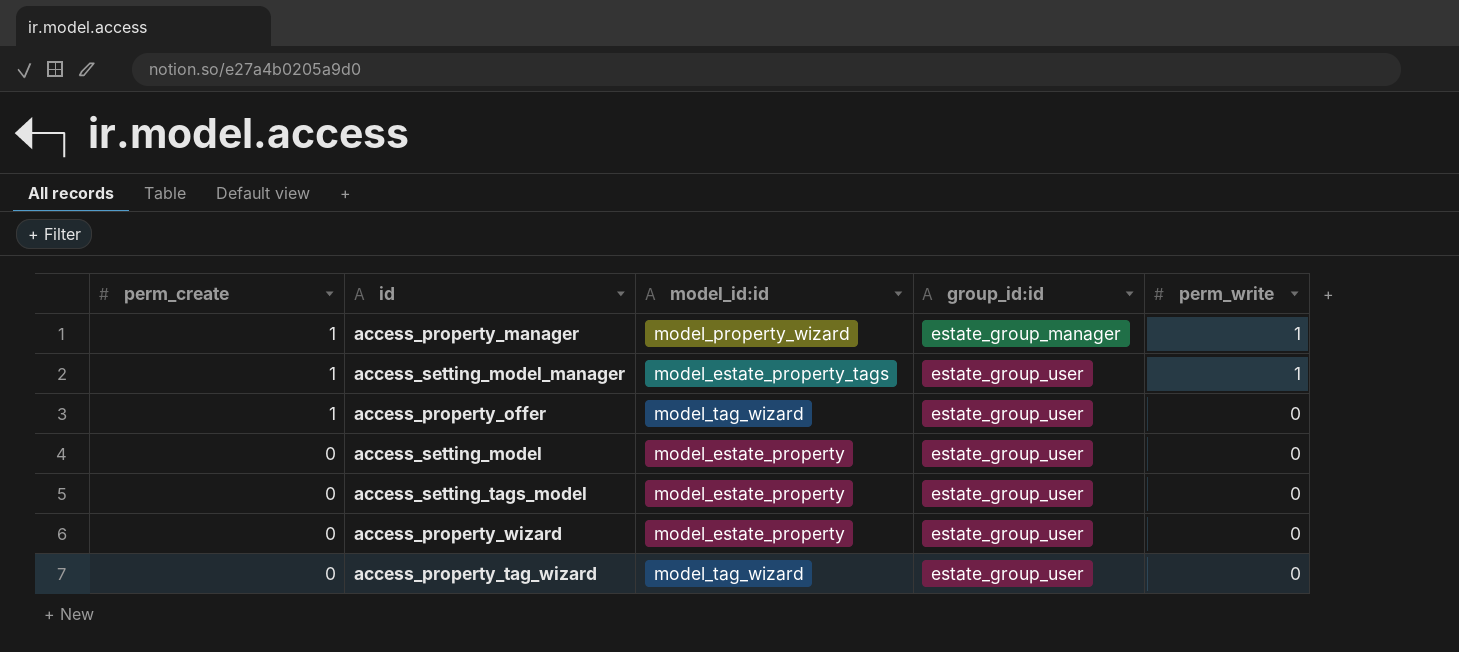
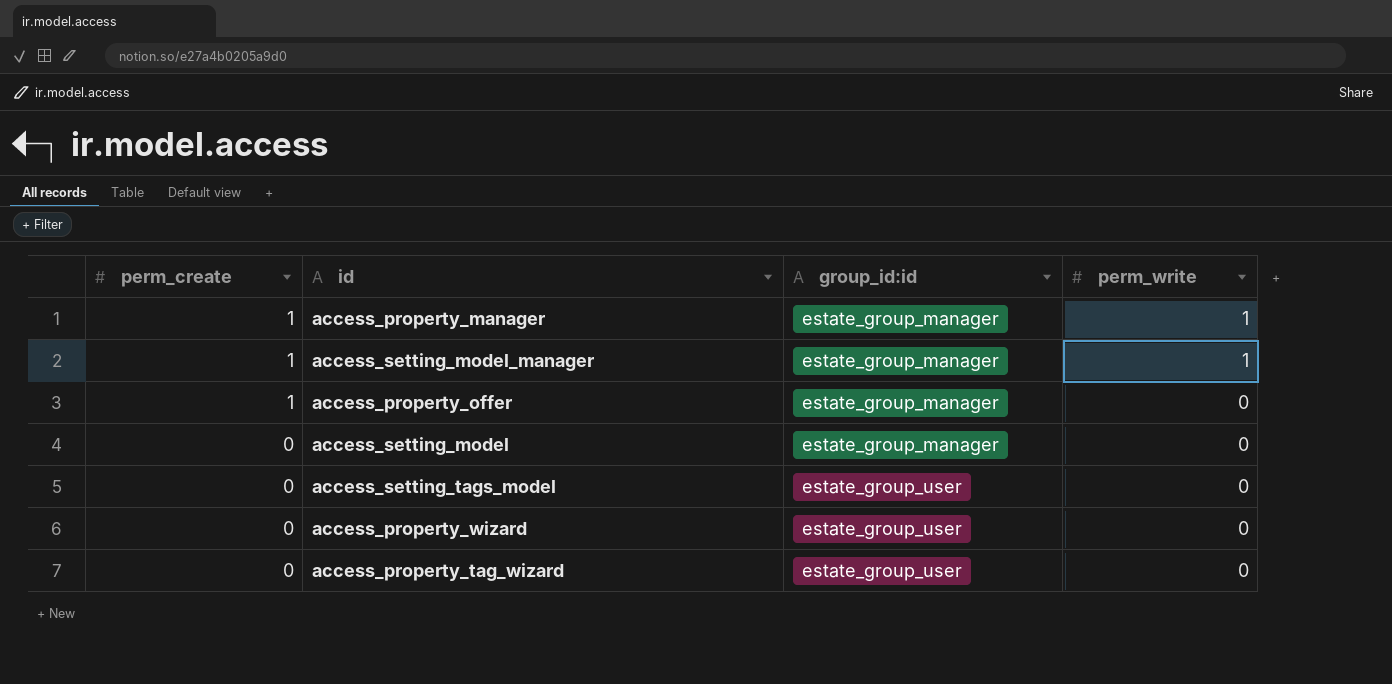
column model_id:id | position: 3 -> none
access_setting_model_manager | group_id:id: estate_group_user -> estate_group_manager
access_property_offer | group_id:id: estate_group_user -> estate_group_manager
access_setting_model | group_id:id: estate_group_user -> estate_group_manager

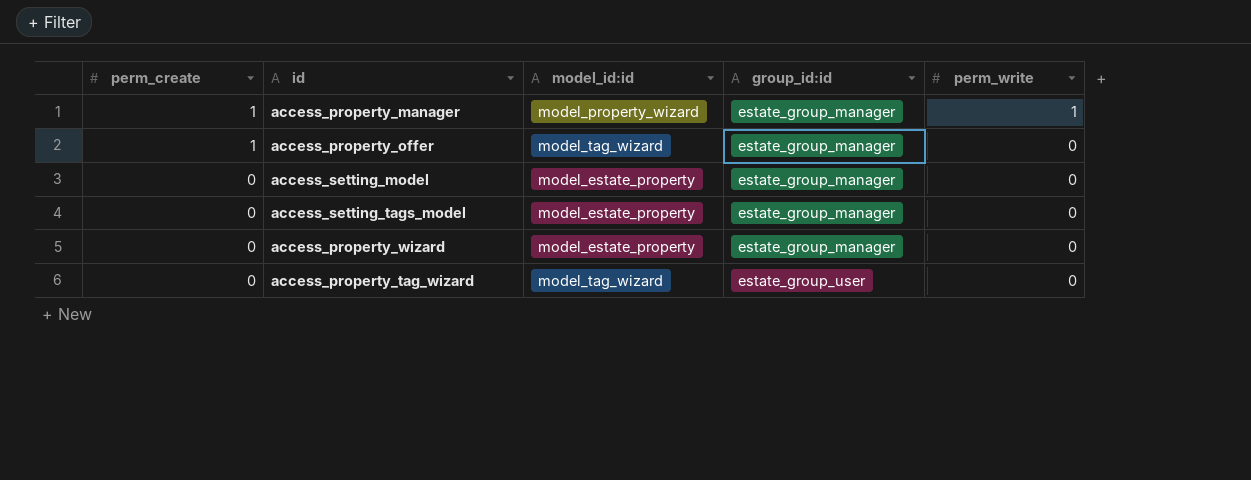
column model_id:id | position: none -> 3
row access_setting_model_manager: 1 | estate_group_manager | 1 -> none
access_setting_tags_model | group_id:id: estate_group_user -> estate_group_manager
access_property_wizard | group_id:id: estate_group_user -> estate_group_manager

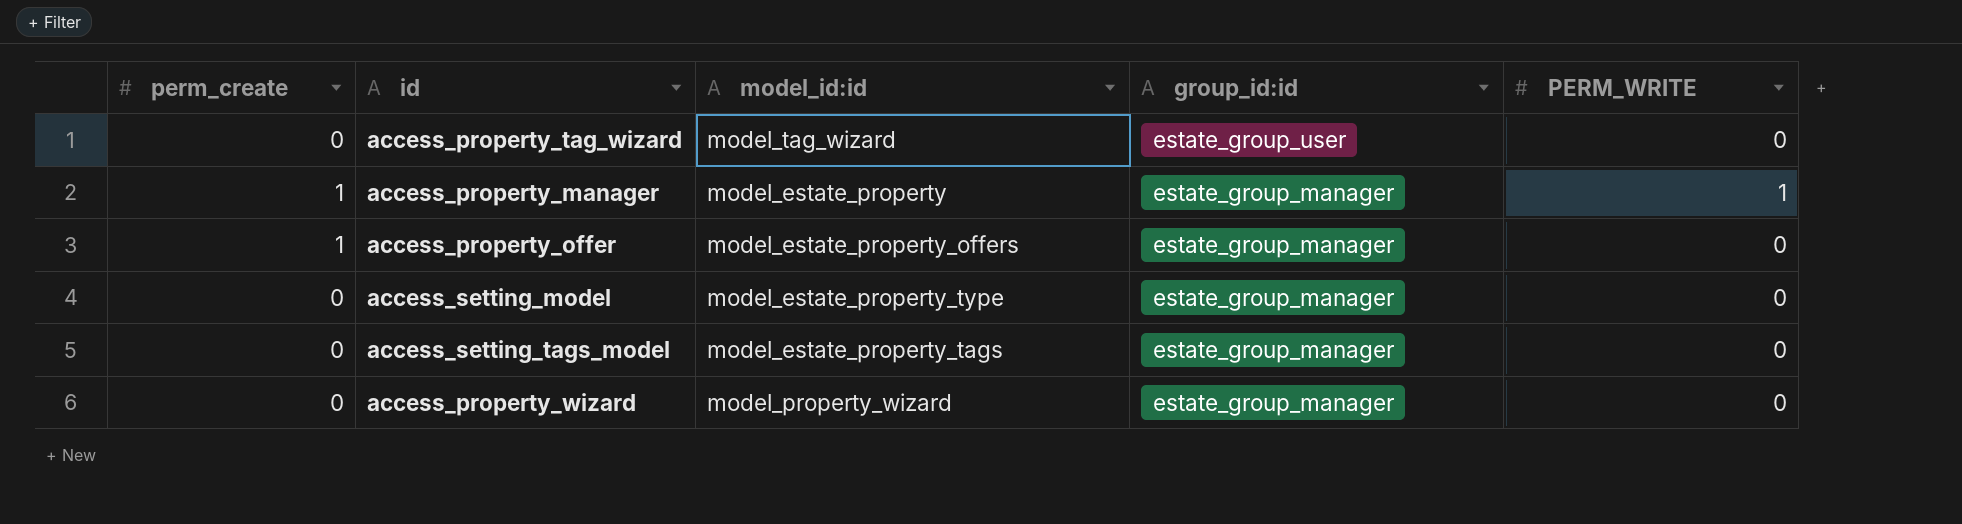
row order: perm_create descending -> group_id:id descending
column name: perm_write -> PERM_WRITE
access_property_manager | model_id:id: model_property_wizard -> model_estate_property
access_property_offer | model_id:id: model_tag_wizard -> model_estate_property_offers
access_setting_model | model_id:id: model_estate_property -> model_estate_property_type
access_setting_tags_model | model_id:id: model_estate_property -> model_estate_property_tags
access_property_wizard | model_id:id: model_estate_property -> model_property_wizard

